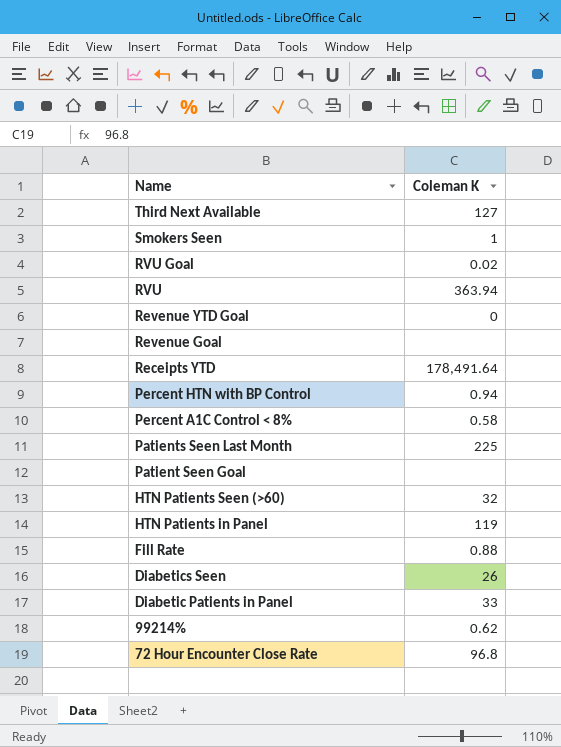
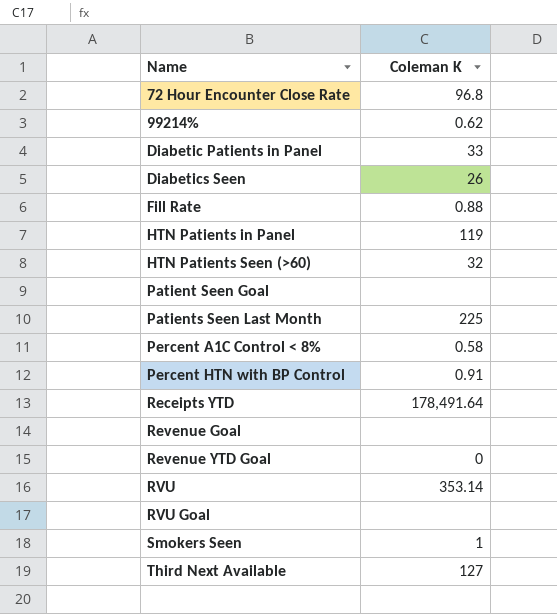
row order: Name descending -> Name ascending
Percent HTN with BP Control | Coleman K: 0.94 -> 0.91
RVU | Coleman K: 363.94 -> 353.14
RVU Goal | Coleman K: 0.02 -> none

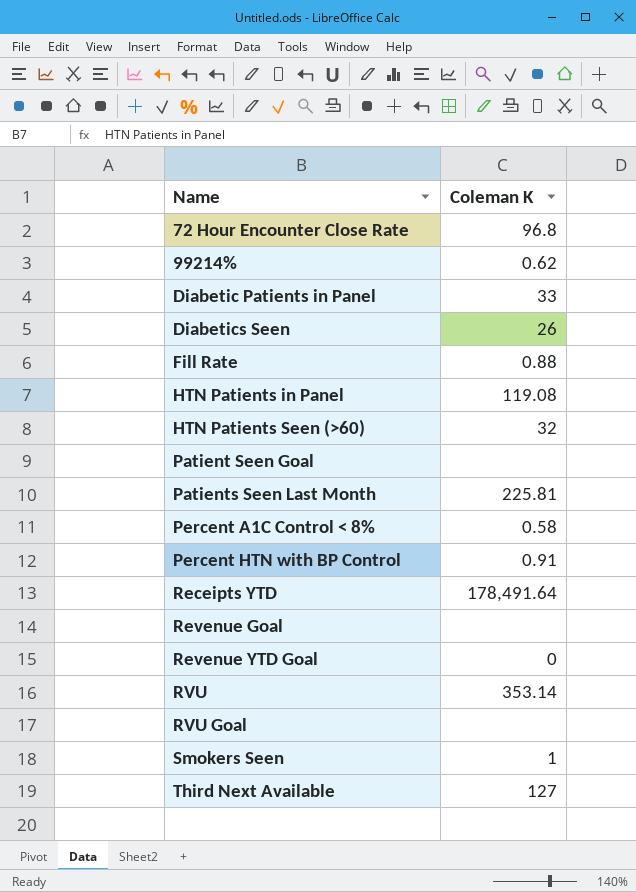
HTN Patients in Panel | Coleman K: 119 -> 119.08
Patients Seen Last Month | Coleman K: 225 -> 225.81

